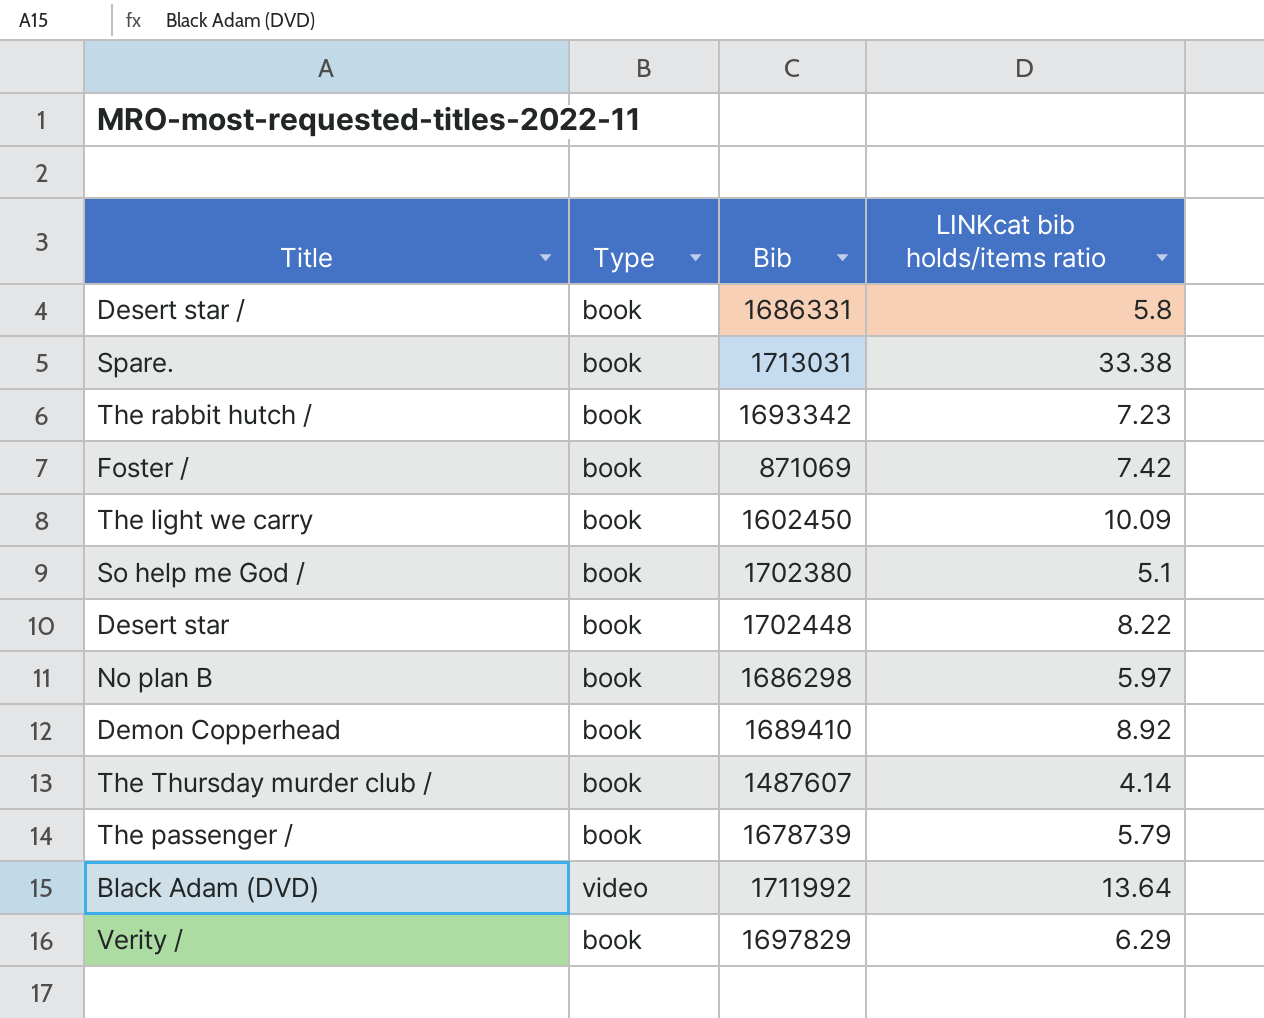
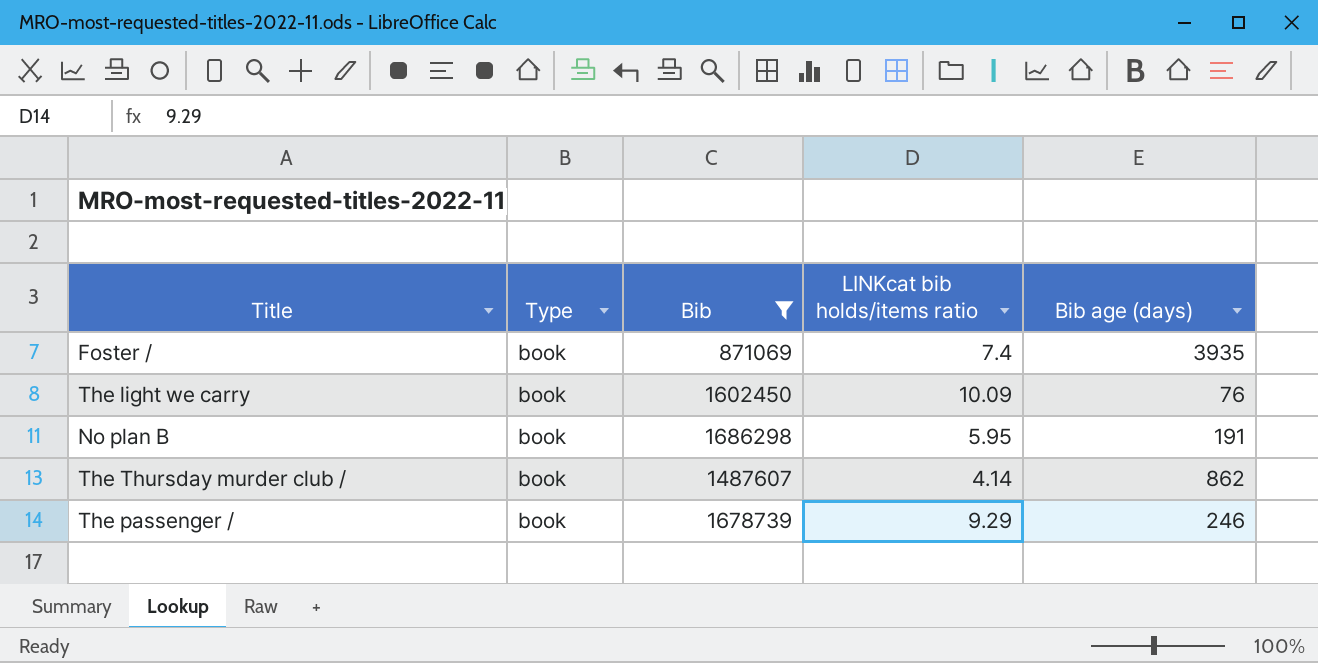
filter: none -> Bib <= 1686298
column Bib age (days) | position: none -> 5
Foster / | LINKcat bib holds/items ratio: 7.42 -> 7.4
No plan B | LINKcat bib holds/items ratio: 5.97 -> 5.95
The passenger / | LINKcat bib holds/items ratio: 5.79 -> 9.29

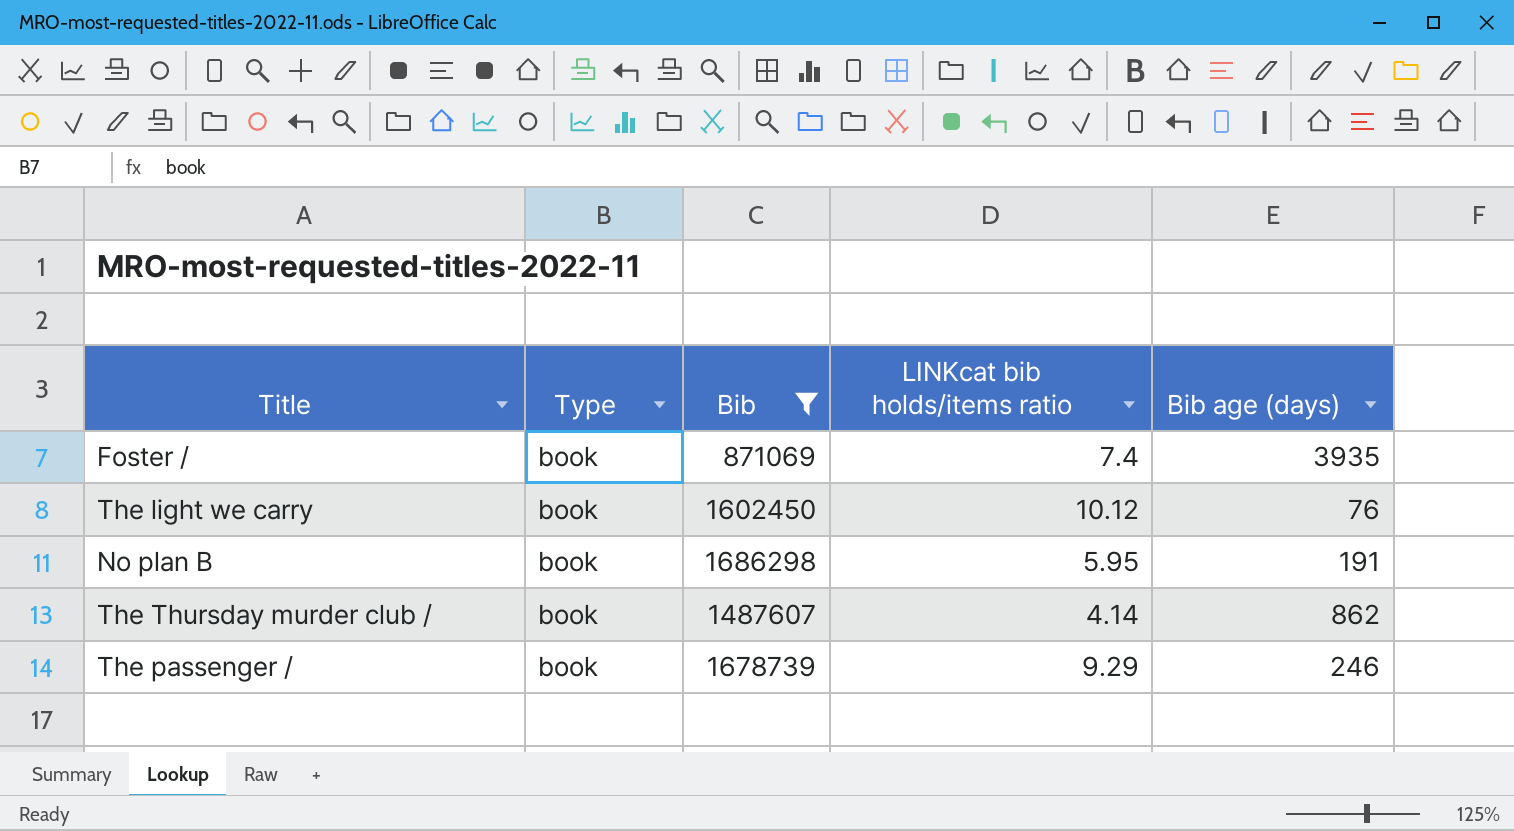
The light we carry | LINKcat bib holds/items ratio: 10.09 -> 10.12

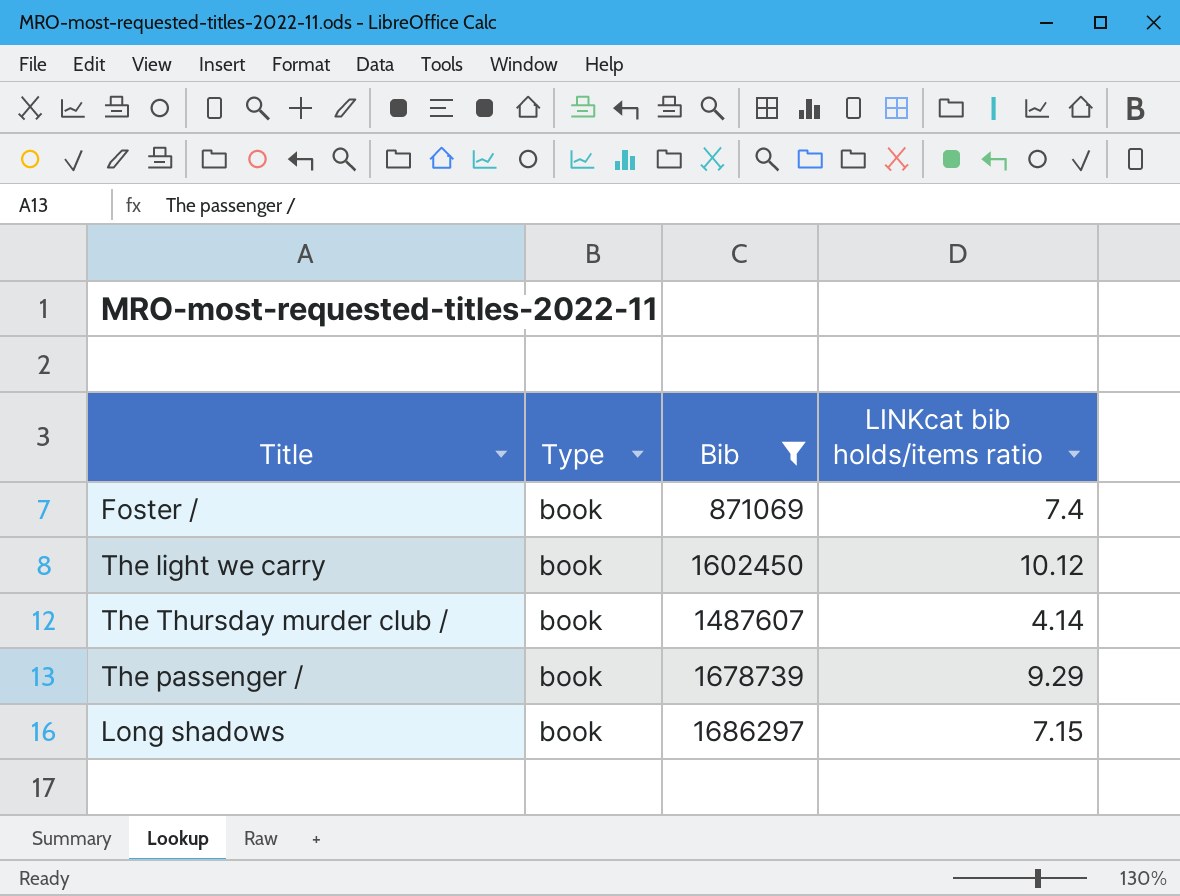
column Bib age (days) | position: 5 -> none
row No plan B: book | 1686298 | 5.95 | 191 -> none
row Long shadows: none -> book | 1686297 | 7.15

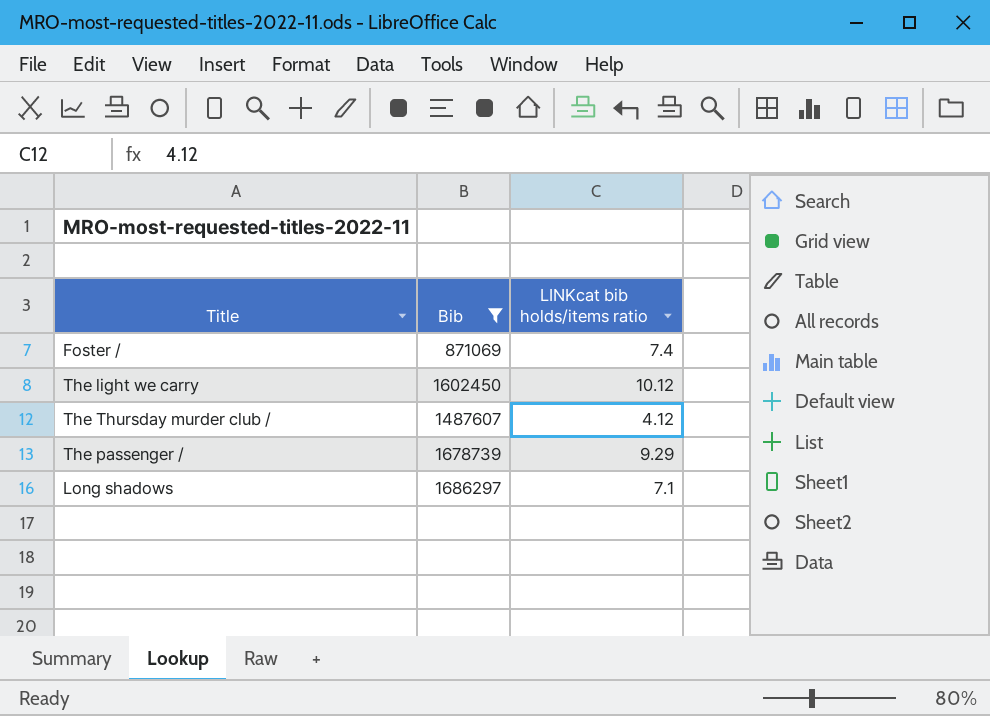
column Type | position: 2 -> none
The Thursday murder club / | LINKcat bib holds/items ratio: 4.14 -> 4.12
Long shadows | LINKcat bib holds/items ratio: 7.15 -> 7.1

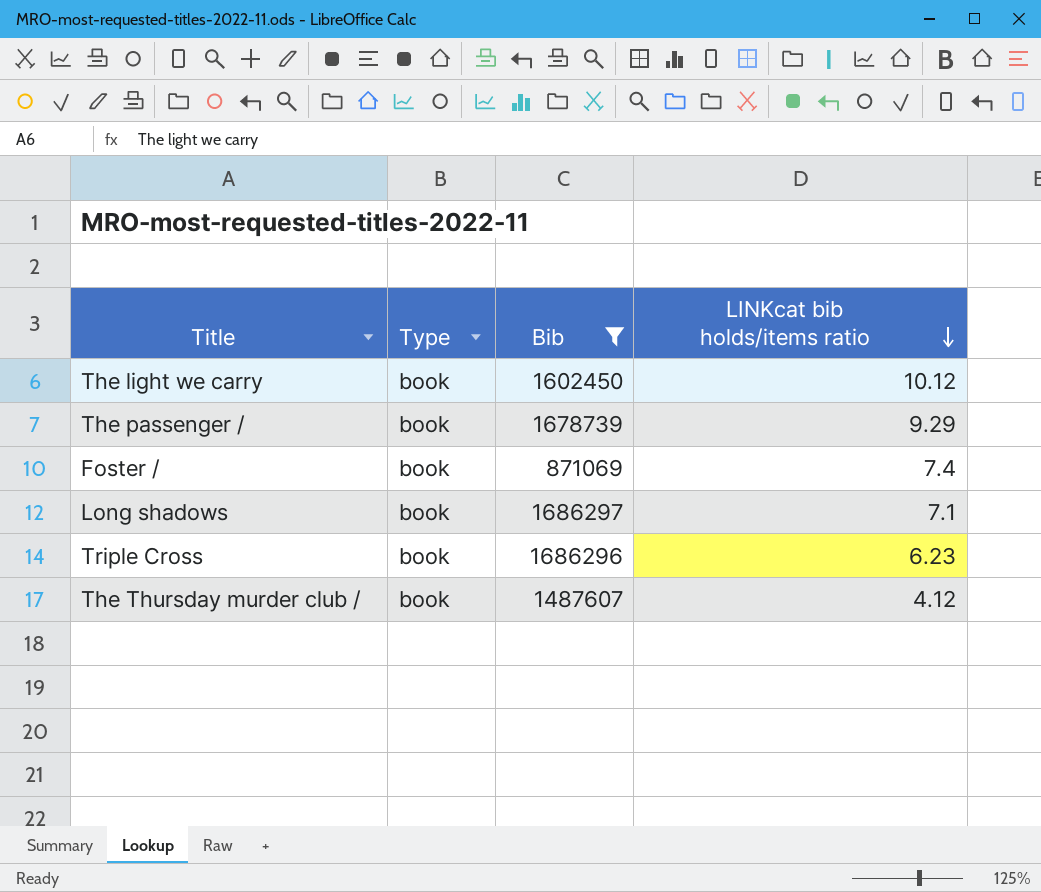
row order: none -> LINKcat bib holds/items ratio descending
column Type | position: none -> 2
row Triple Cross: none -> book | 1686296 | 6.23

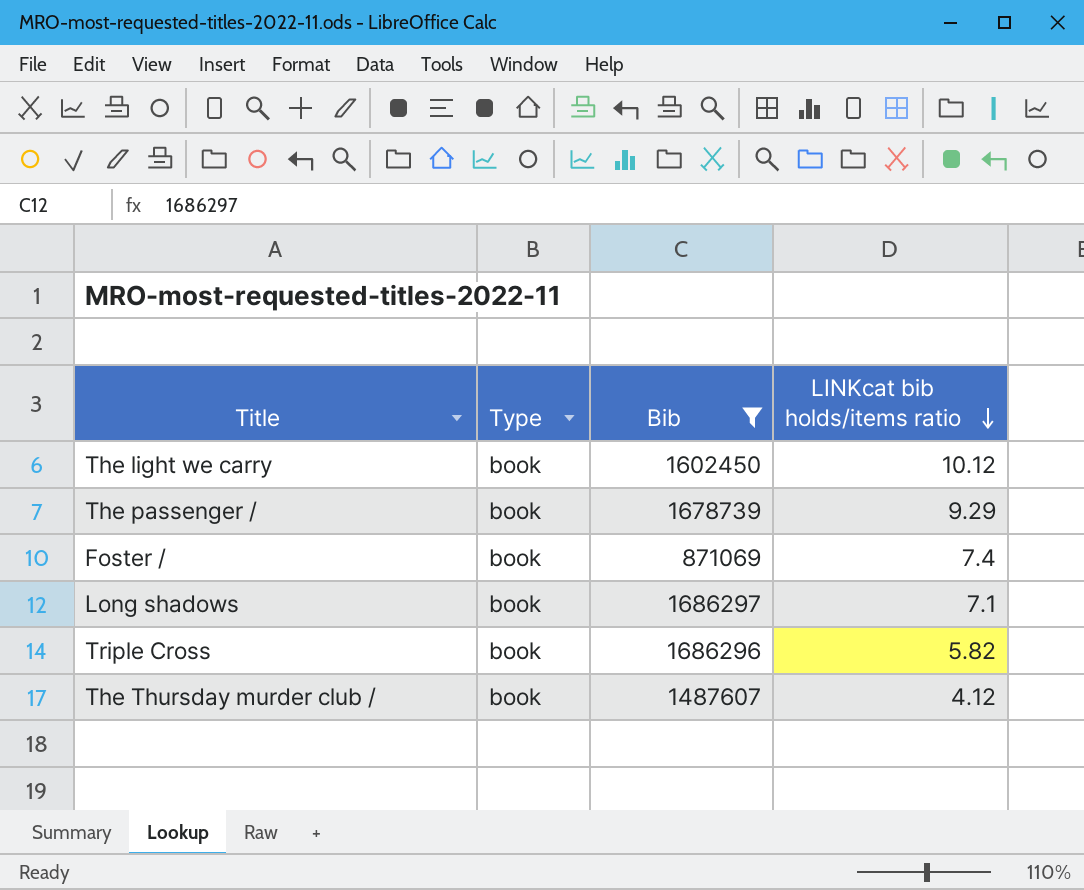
Triple Cross | LINKcat bib holds/items ratio: 6.23 -> 5.82

